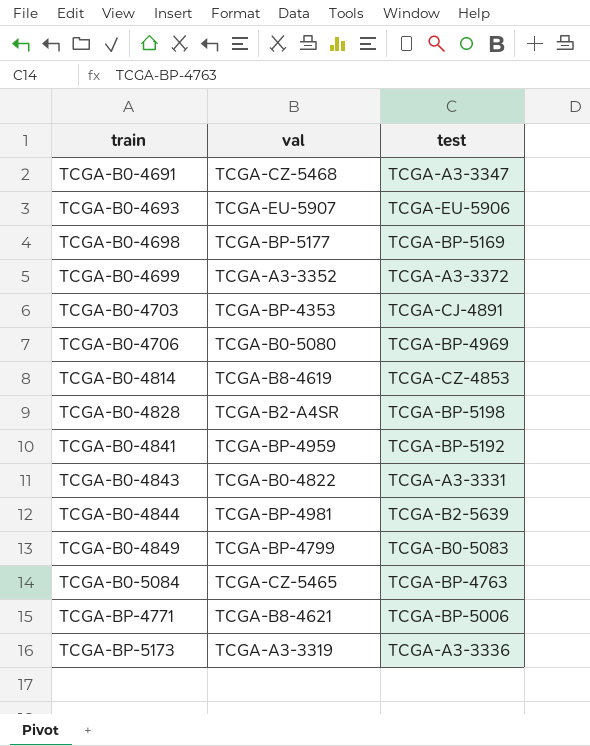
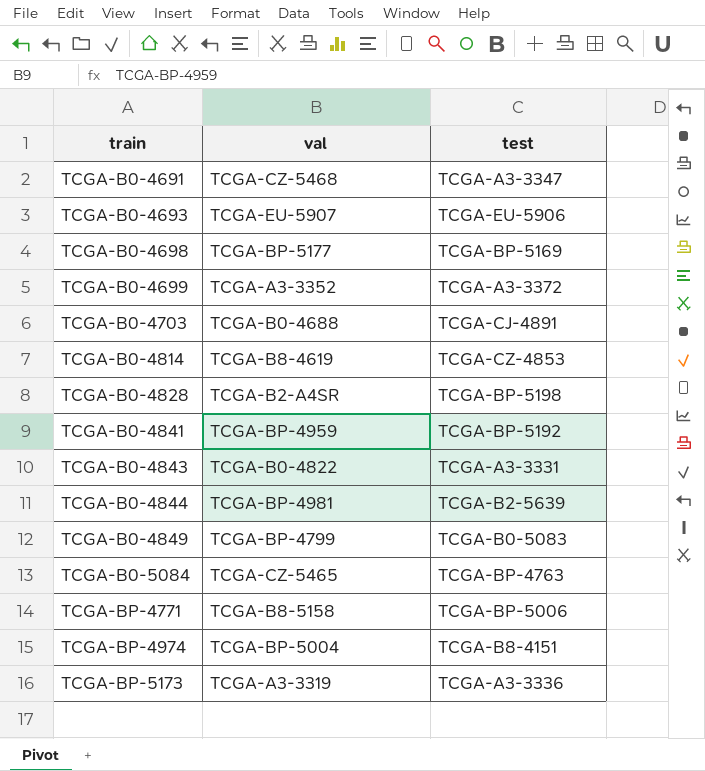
row TCGA-B0-4706: TCGA-B0-5080 | TCGA-BP-4969 -> none
TCGA-B0-4703 | val: TCGA-BP-4353 -> TCGA-B0-4688
TCGA-BP-4771 | val: TCGA-B8-4621 -> TCGA-B8-5158
row TCGA-BP-4974: none -> TCGA-BP-5004 | TCGA-B8-4151

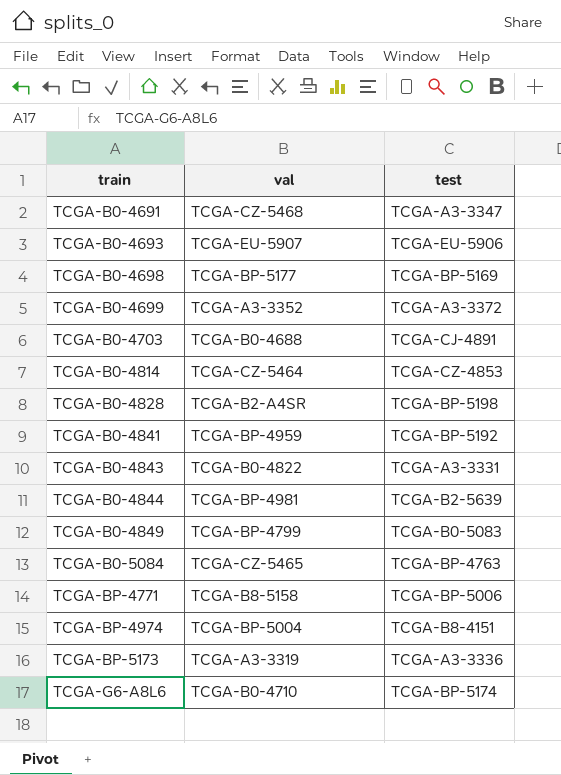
TCGA-B0-4814 | val: TCGA-B8-4619 -> TCGA-CZ-5464
row TCGA-G6-A8L6: none -> TCGA-B0-4710 | TCGA-BP-5174

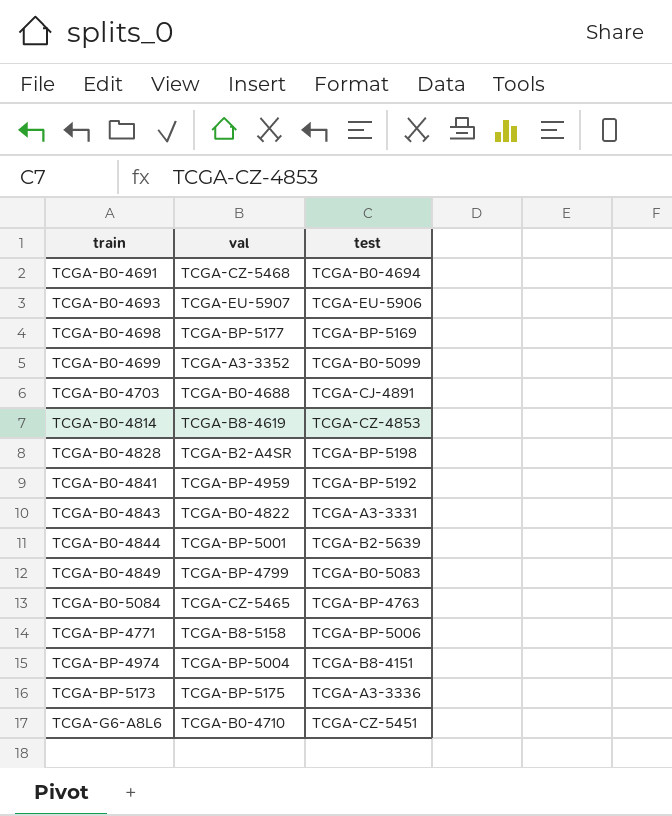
TCGA-B0-4691 | test: TCGA-A3-3347 -> TCGA-B0-4694
TCGA-B0-4699 | test: TCGA-A3-3372 -> TCGA-B0-5099
TCGA-B0-4814 | val: TCGA-CZ-5464 -> TCGA-B8-4619
TCGA-B0-4844 | val: TCGA-BP-4981 -> TCGA-BP-5001
TCGA-BP-5173 | val: TCGA-A3-3319 -> TCGA-BP-5175
TCGA-G6-A8L6 | test: TCGA-BP-5174 -> TCGA-CZ-5451

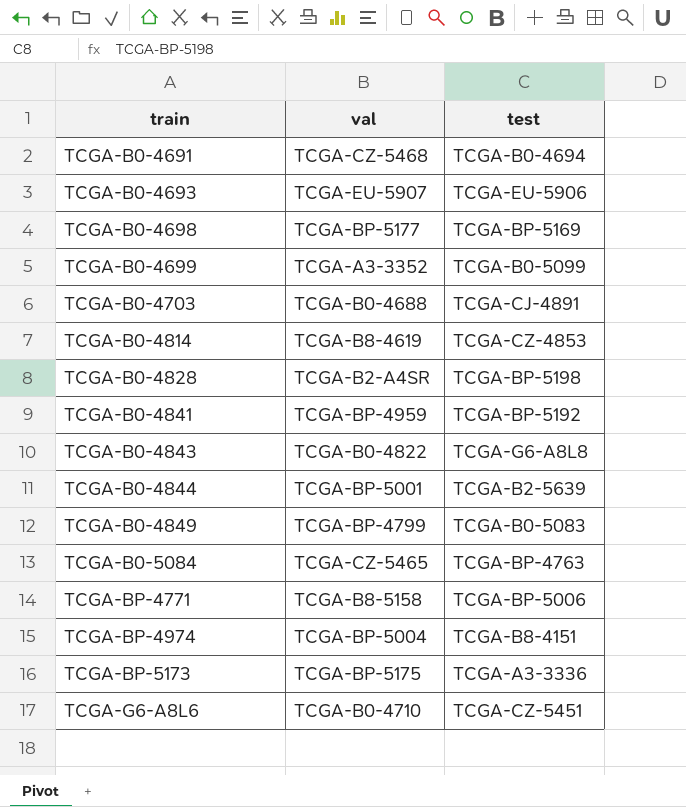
TCGA-B0-4843 | test: TCGA-A3-3331 -> TCGA-G6-A8L8

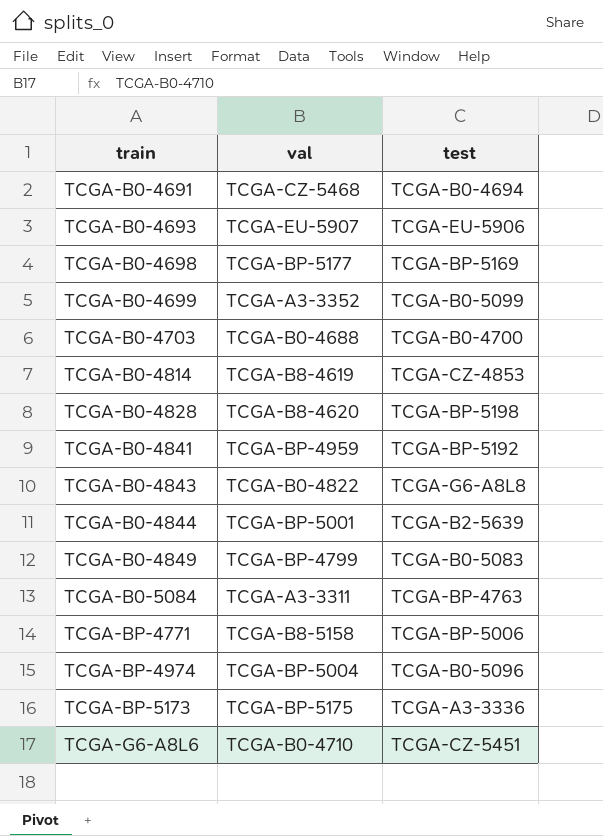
TCGA-B0-4703 | test: TCGA-CJ-4891 -> TCGA-B0-4700
TCGA-B0-4828 | val: TCGA-B2-A4SR -> TCGA-B8-4620
TCGA-B0-5084 | val: TCGA-CZ-5465 -> TCGA-A3-3311
TCGA-BP-4974 | test: TCGA-B8-4151 -> TCGA-B0-5096

